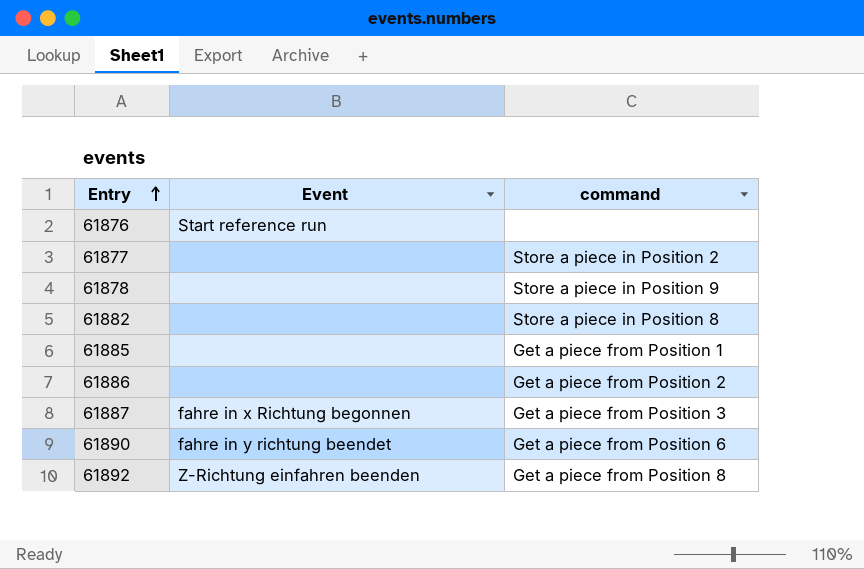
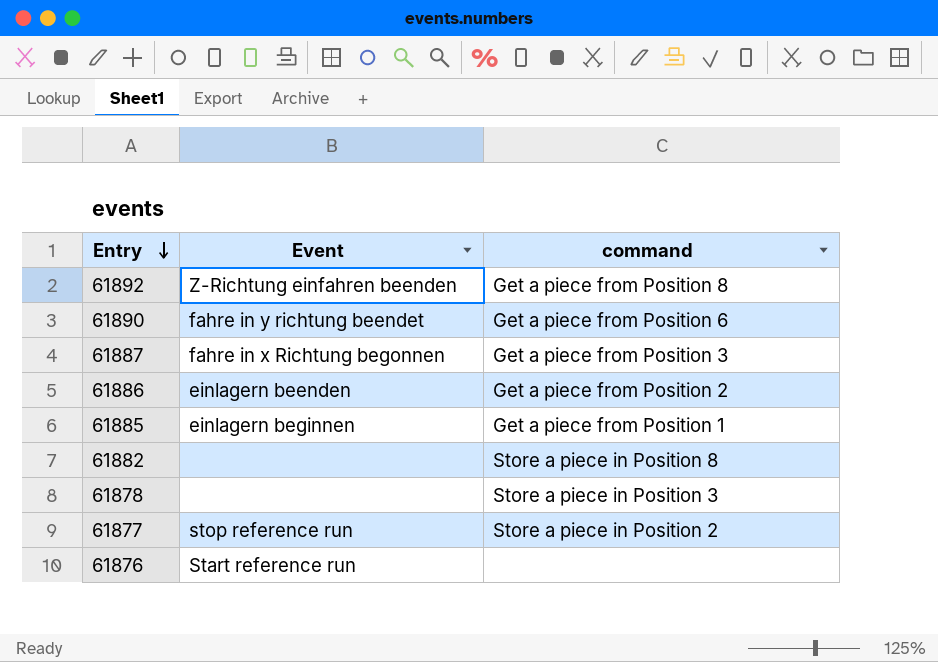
row order: Entry ascending -> Entry descending
61886 | Event: none -> einlagern beenden
61885 | Event: none -> einlagern beginnen
61878 | command: Store a piece in Position 9 -> Store a piece in Position 3
61877 | Event: none -> stop reference run

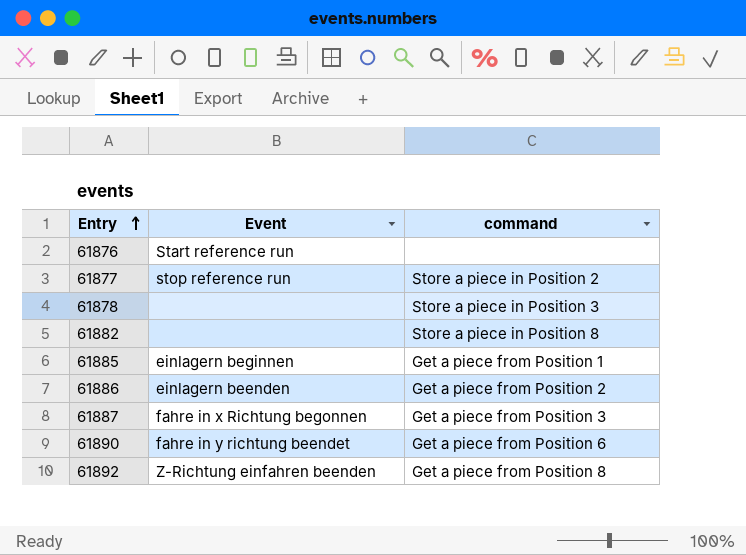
row order: Entry descending -> Entry ascending

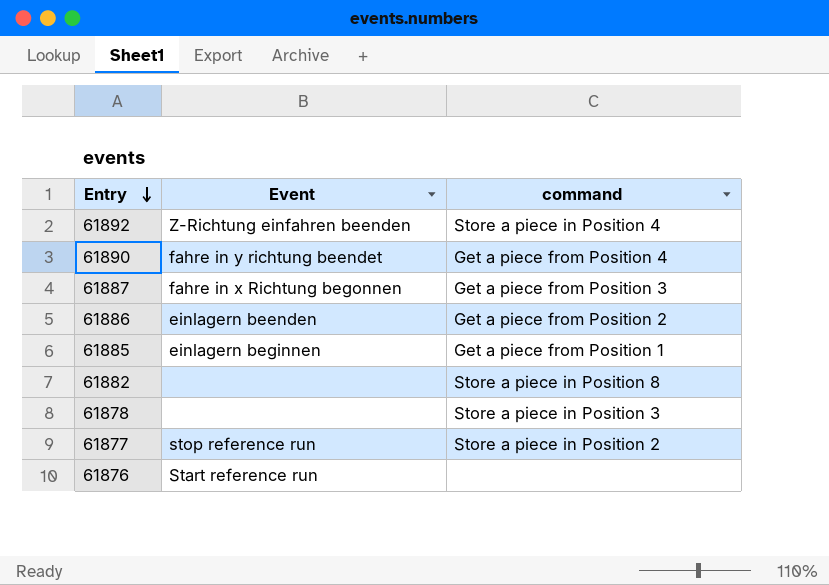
row order: Entry ascending -> Entry descending
61892 | command: Get a piece from Position 8 -> Store a piece in Position 4
61890 | command: Get a piece from Position 6 -> Get a piece from Position 4

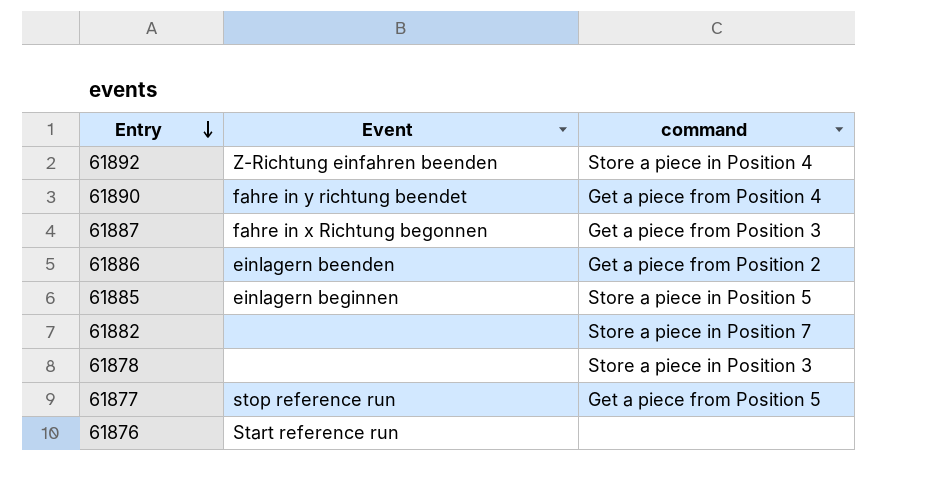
61885 | command: Get a piece from Position 1 -> Store a piece in Position 5
61882 | command: Store a piece in Position 8 -> Store a piece in Position 7
61877 | command: Store a piece in Position 2 -> Get a piece from Position 5

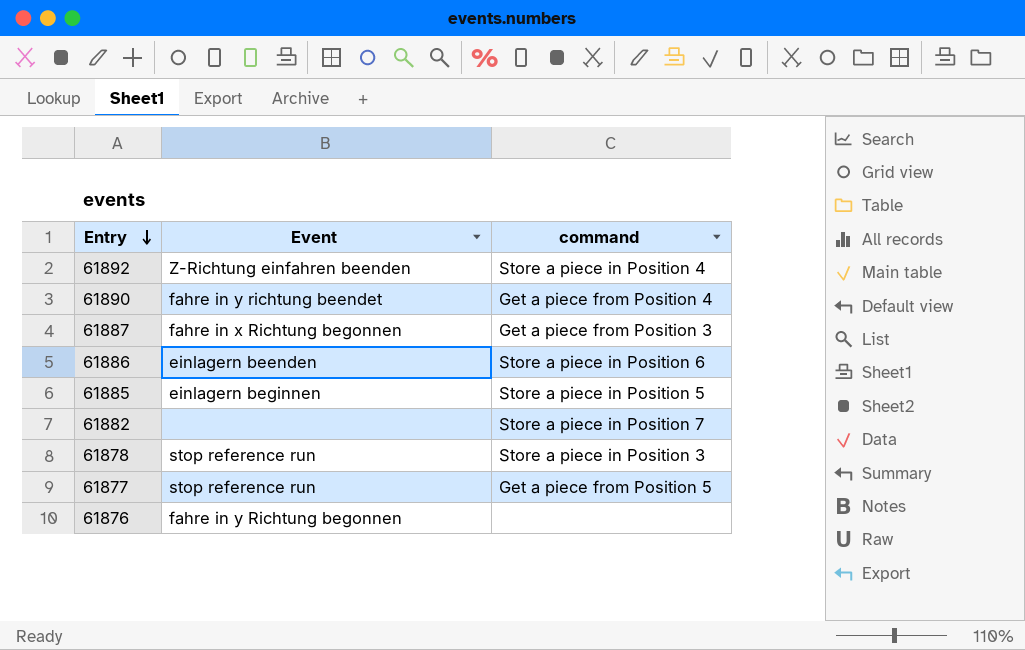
61886 | command: Get a piece from Position 2 -> Store a piece in Position 6
61878 | Event: none -> stop reference run
61876 | Event: Start reference run -> fahre in y Richtung begonnen

